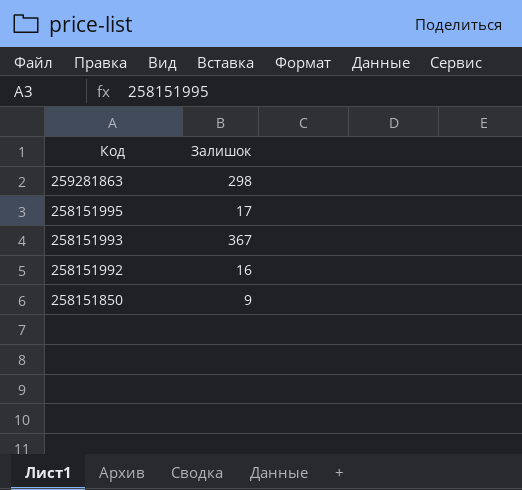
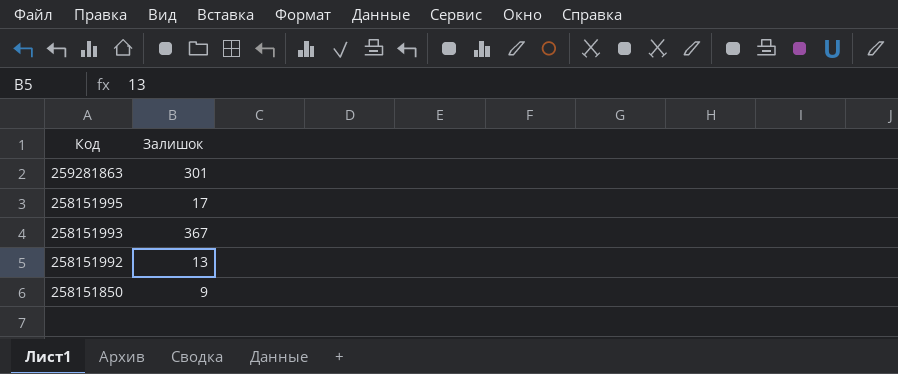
259281863 | Залишок: 298 -> 301
258151992 | Залишок: 16 -> 13

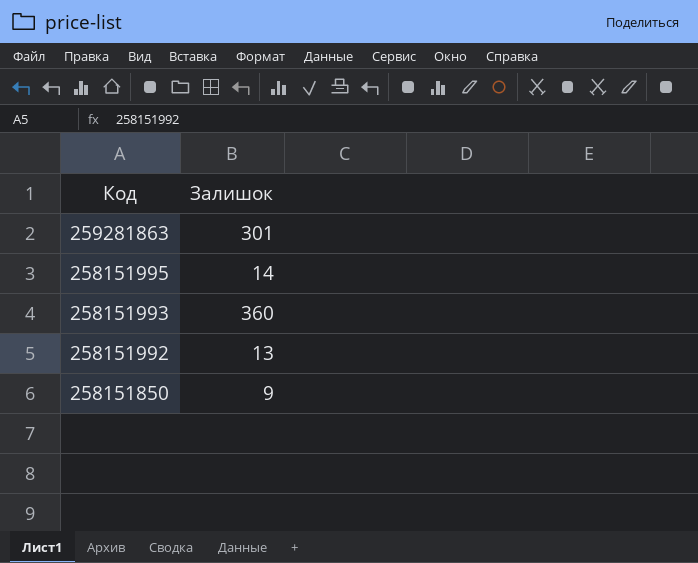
258151995 | Залишок: 17 -> 14
258151993 | Залишок: 367 -> 360

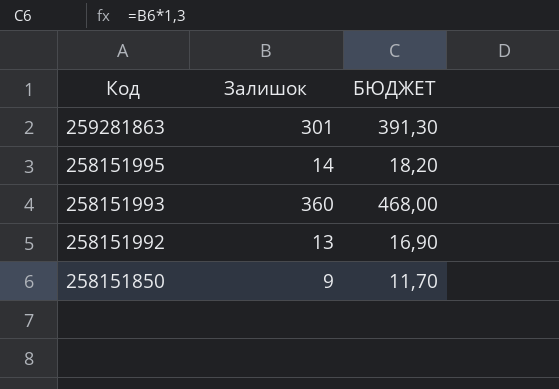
column БЮДЖЕТ | formula: none -> [Залишок] * 1,3

